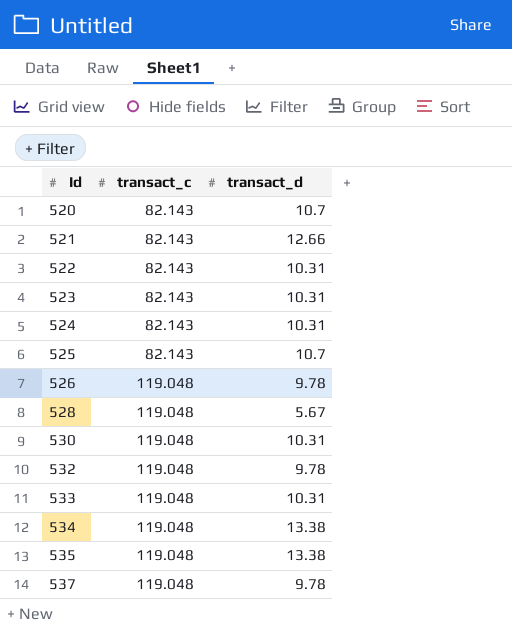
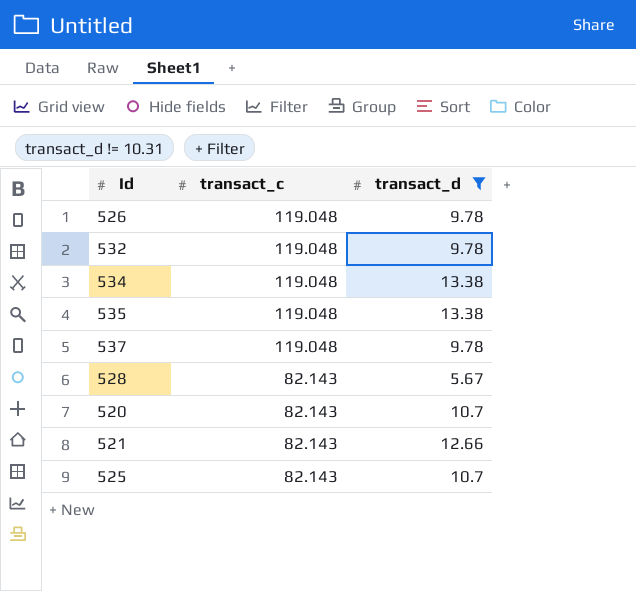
filter: none -> transact_d != 10.31
row order: Id ascending -> transact_c descending
528 | transact_c: 119.048 -> 82.143

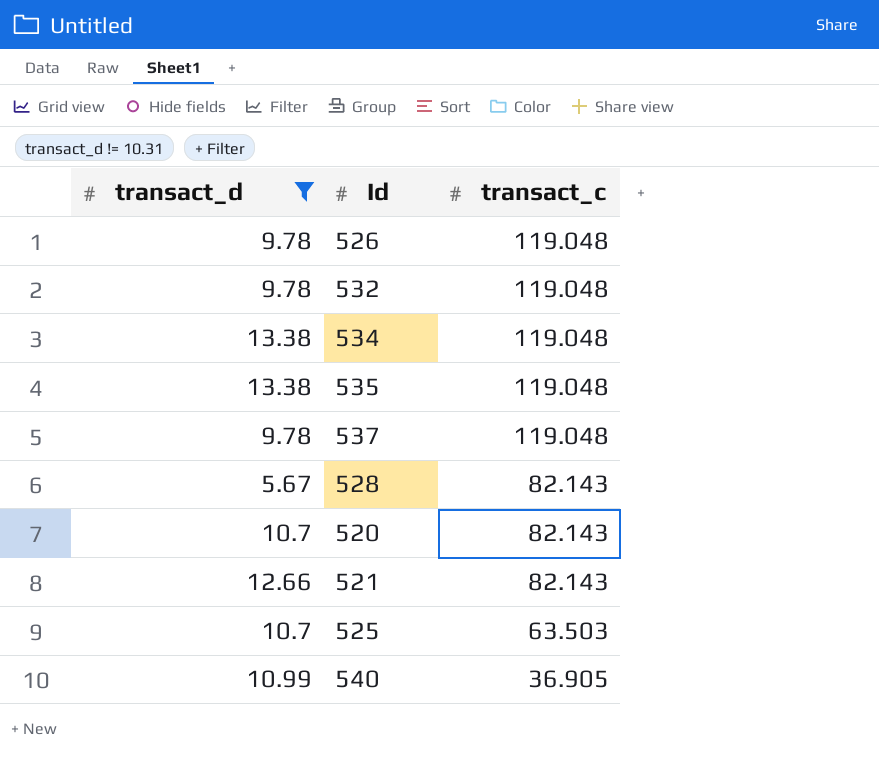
column transact_d | position: 3 -> 1
525 | transact_c: 82.143 -> 63.503
row 540: none -> 10.99 | 36.905

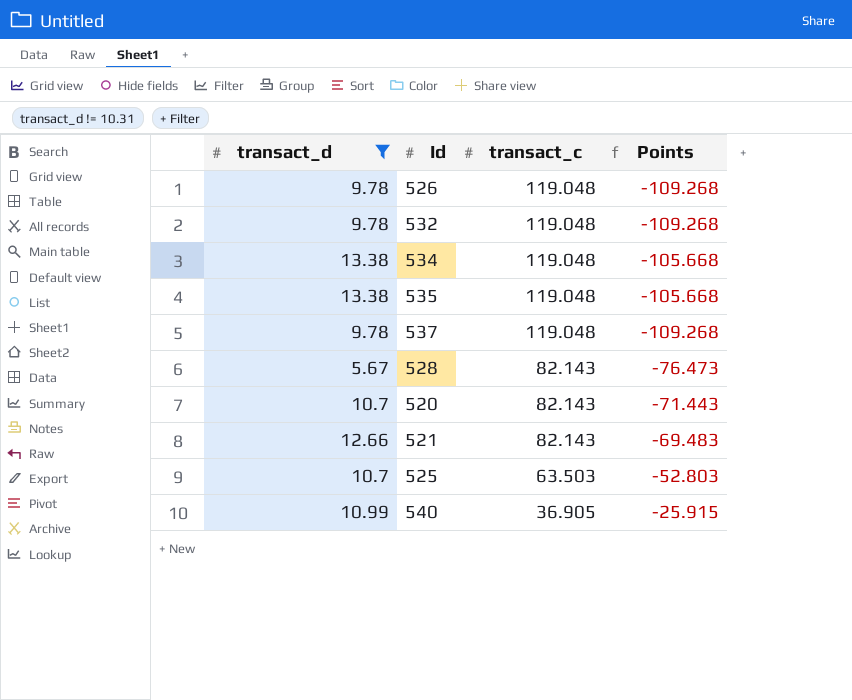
column Points | formula: none -> [transact_d] - [transact_c]

